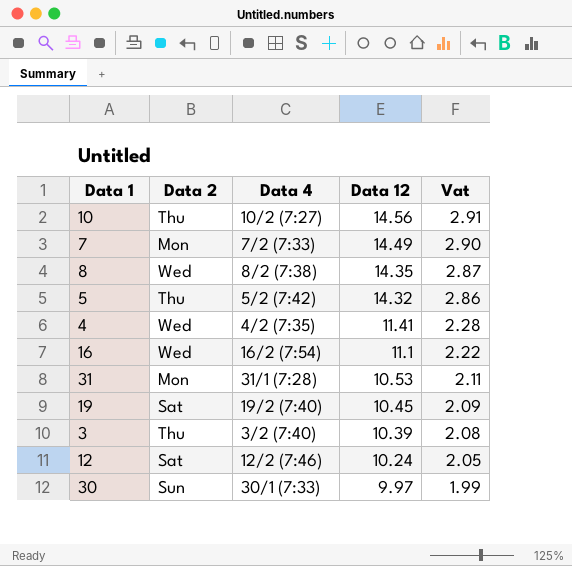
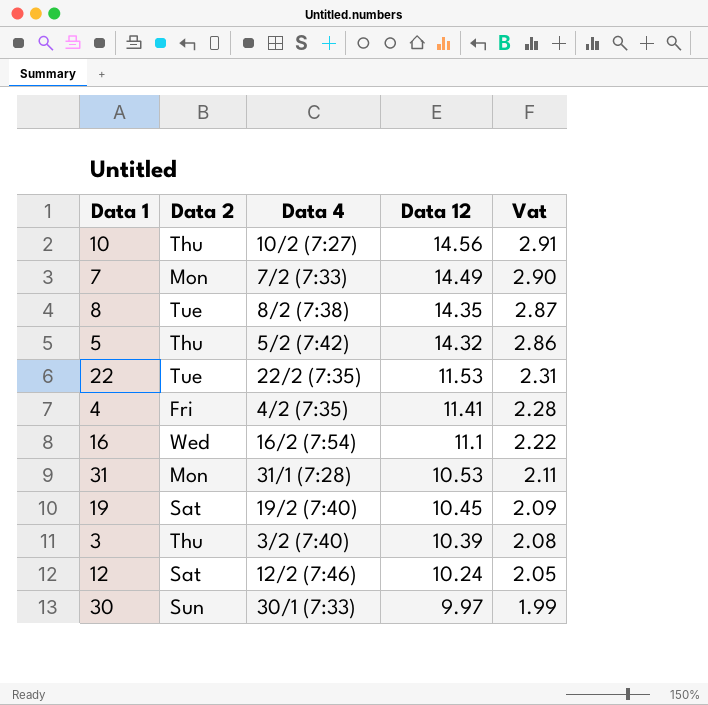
8 | Data 2: Wed -> Tue
row 22: none -> Tue | 22/2 (7:35) | 11.53 | 2.31
4 | Data 2: Wed -> Fri

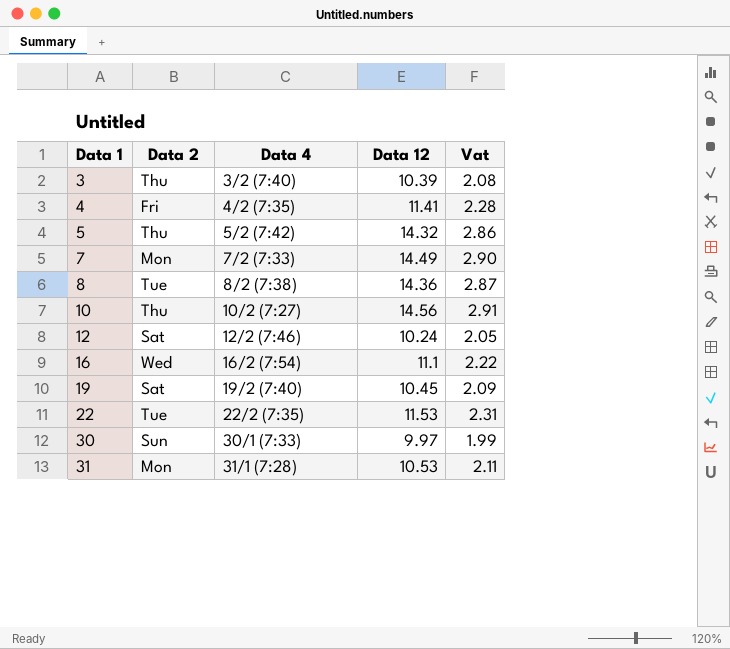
row order: Data 12 descending -> Data 1 ascending
8 | Data 12: 14.35 -> 14.36

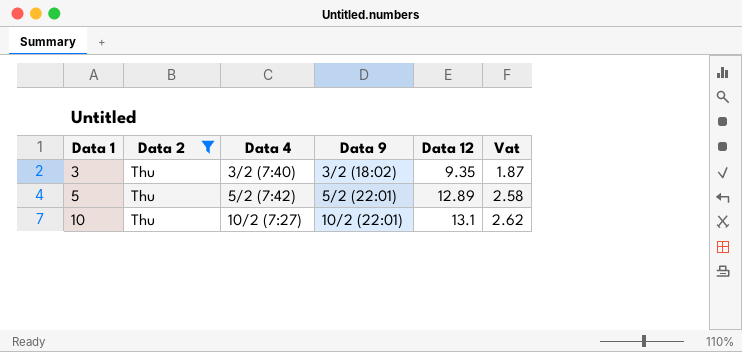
filter: none -> Data 2 = Thu
column Data 9 | position: none -> 4
3 | Data 12: 10.39 -> 9.35
3 | Vat: 2.08 -> 1.87
5 | Data 12: 14.32 -> 12.89
5 | Vat: 2.86 -> 2.58
10 | Data 12: 14.56 -> 13.1
10 | Vat: 2.91 -> 2.62

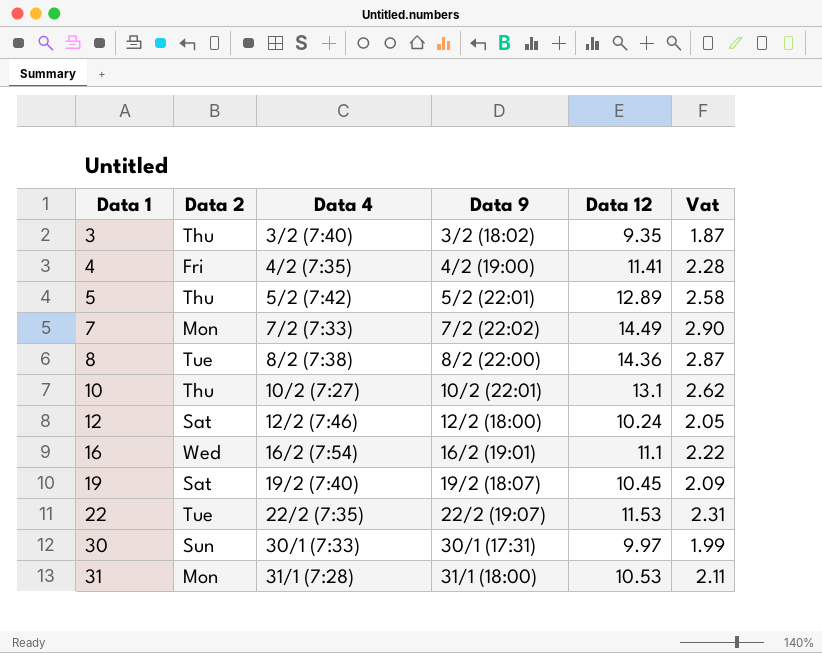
filter: Data 2 = Thu -> none

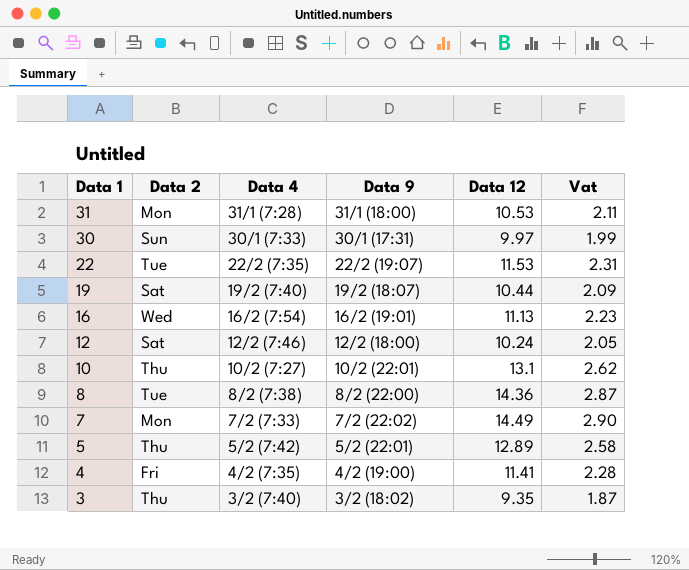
row order: Data 1 ascending -> Data 1 descending
19 | Data 12: 10.45 -> 10.44
16 | Data 12: 11.1 -> 11.13
16 | Vat: 2.22 -> 2.23

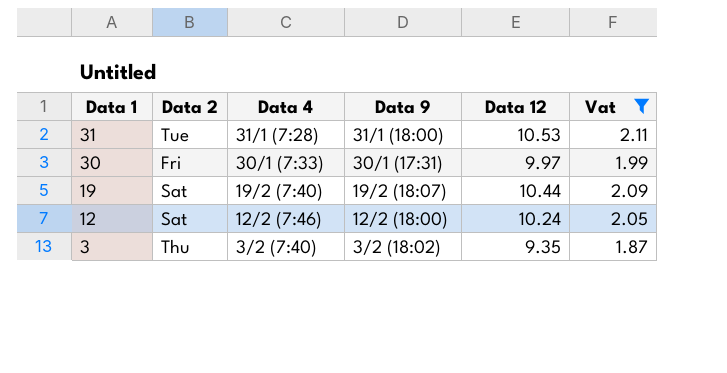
filter: none -> Vat <= 2.11
31 | Data 2: Mon -> Tue
30 | Data 2: Sun -> Fri

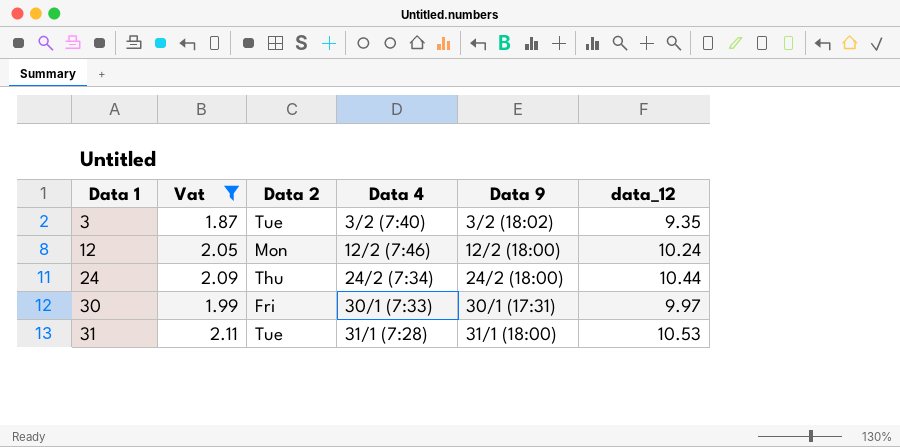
row order: Data 1 descending -> Data 1 ascending
column Vat | position: 6 -> 2
column name: Data 12 -> data_12
row 19: Sat | 19/2 (7:40) | 19/2 (18:07) | 10.44 | 2.09 -> none
3 | Data 2: Thu -> Tue
12 | Data 2: Sat -> Mon
row 24: none -> 2.09 | Thu | 24/2 (7:34) | 24/2 (18:00) | 10.44

